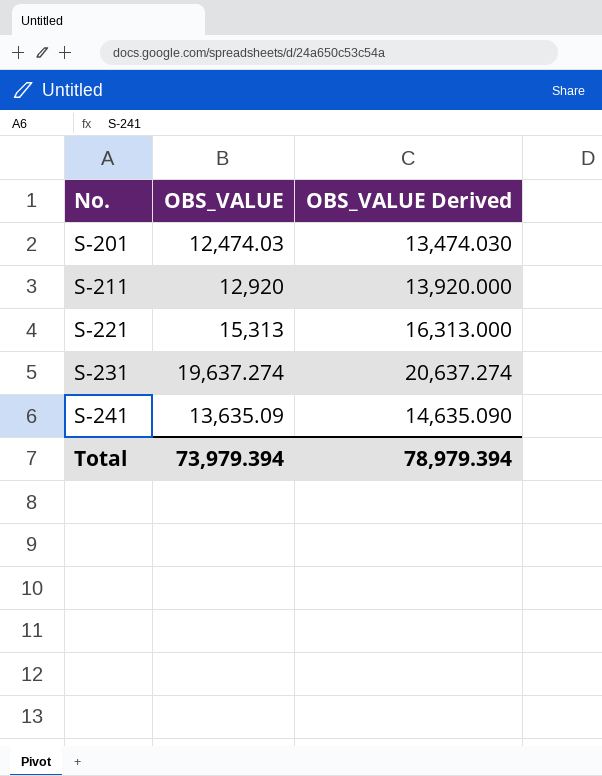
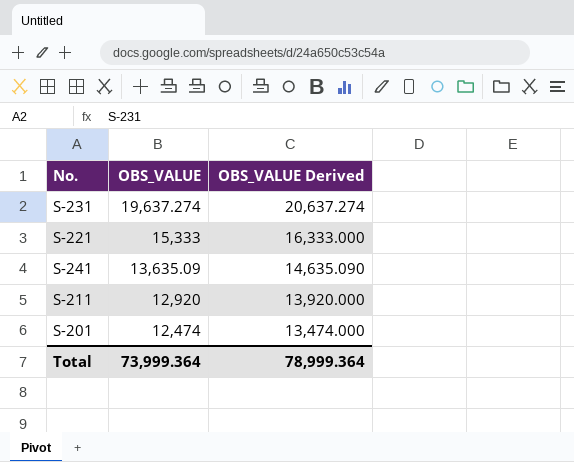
row order: No. ascending -> OBS_VALUE descending
S-221 | OBS_VALUE: 15,313 -> 15,333
S-221 | OBS_VALUE Derived: 16,313.000 -> 16,333.000
S-201 | OBS_VALUE: 12,474.03 -> 12,474
S-201 | OBS_VALUE Derived: 13,474.030 -> 13,474.000
Total | OBS_VALUE: 73,979.394 -> 73,999.364
Total | OBS_VALUE Derived: 78,979.394 -> 78,999.364

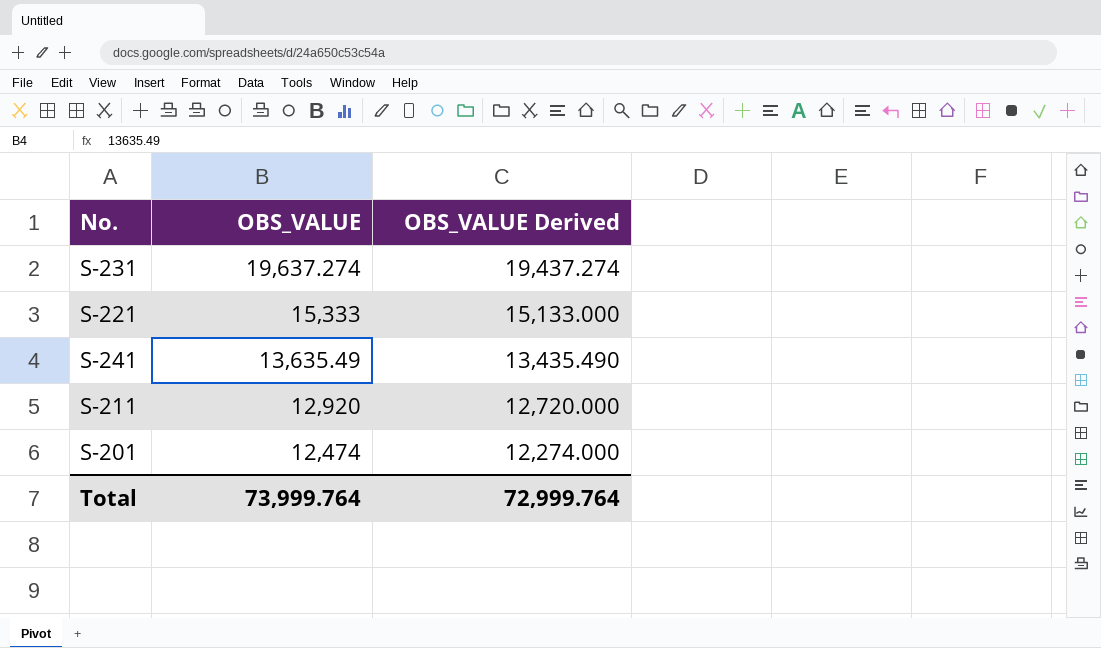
column OBS_VALUE Derived | formula: [OBS_VALUE] + 1000 -> [OBS_VALUE] - 200
S-241 | OBS_VALUE: 13,635.09 -> 13,635.49
Total | OBS_VALUE: 73,999.364 -> 73,999.764
Total | OBS_VALUE Derived: 78,999.364 -> 72,999.764

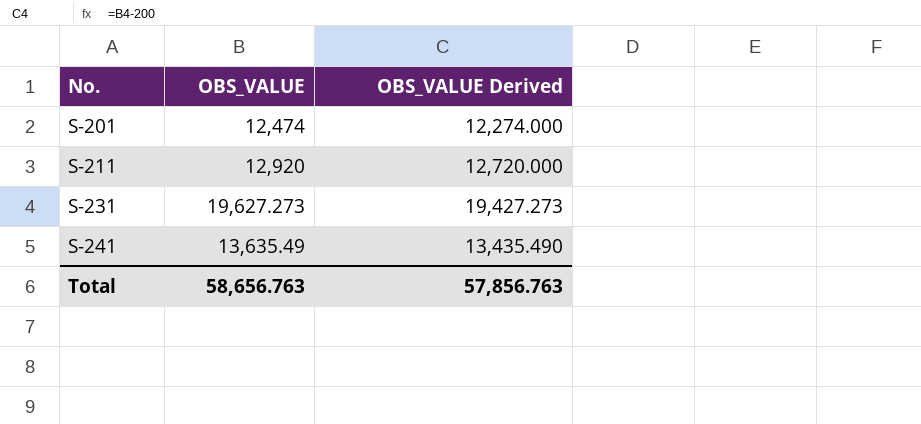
row order: OBS_VALUE descending -> No. ascending
row S-221: 15,333 | 15,133.000 -> none
S-231 | OBS_VALUE: 19,637.274 -> 19,627.273
S-231 | OBS_VALUE Derived: 19,437.274 -> 19,427.273
Total | OBS_VALUE: 73,999.764 -> 58,656.763
Total | OBS_VALUE Derived: 72,999.764 -> 57,856.763

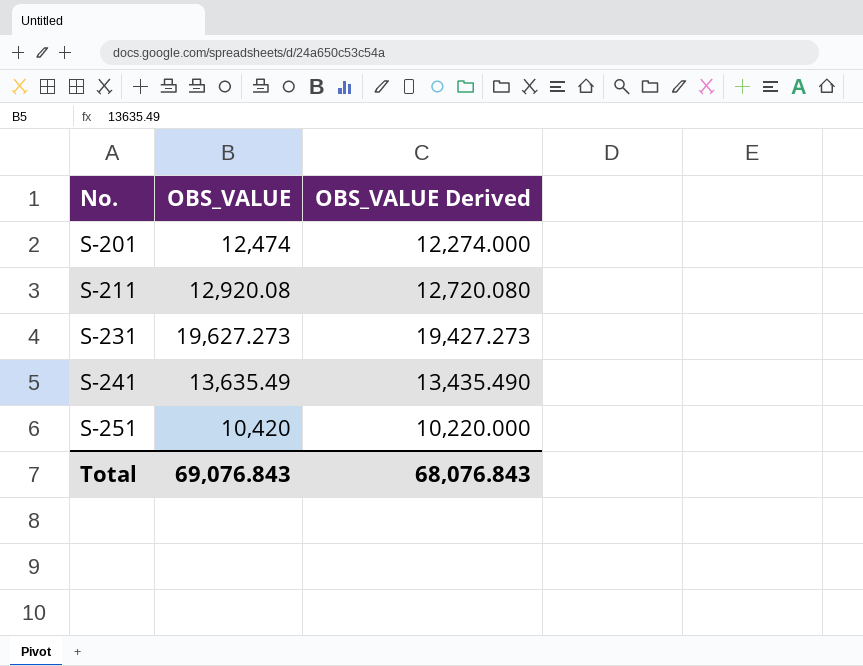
S-211 | OBS_VALUE: 12,920 -> 12,920.08
S-211 | OBS_VALUE Derived: 12,720.000 -> 12,720.080
row S-251: none -> 10,420 | 10,220.000
Total | OBS_VALUE: 58,656.763 -> 69,076.843
Total | OBS_VALUE Derived: 57,856.763 -> 68,076.843

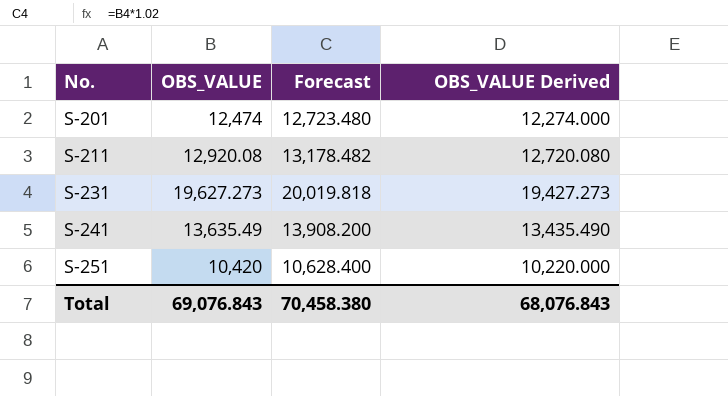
column Forecast | formula: none -> [OBS_VALUE] * 1.02

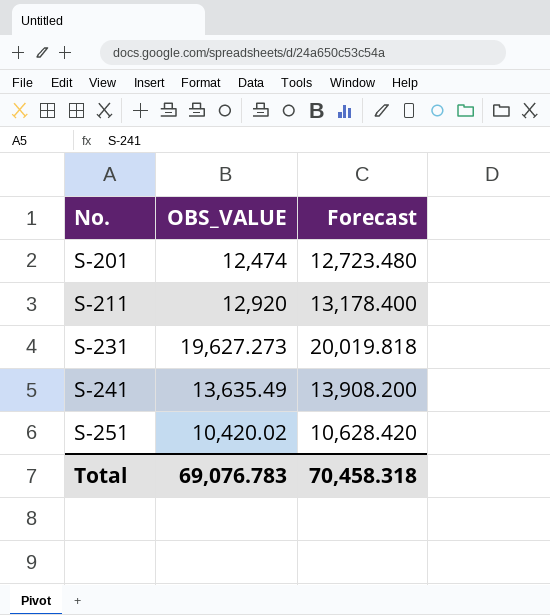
column OBS_VALUE Derived | formula: [OBS_VALUE] - 200 -> none
S-211 | OBS_VALUE: 12,920.08 -> 12,920
S-211 | Forecast: 13,178.482 -> 13,178.400
S-251 | OBS_VALUE: 10,420 -> 10,420.02
S-251 | Forecast: 10,628.400 -> 10,628.420
Total | OBS_VALUE: 69,076.843 -> 69,076.783
Total | Forecast: 70,458.380 -> 70,458.318

